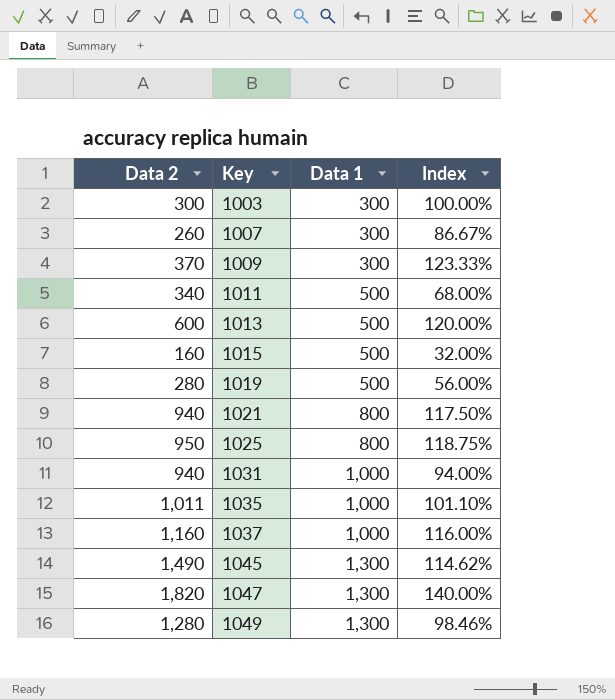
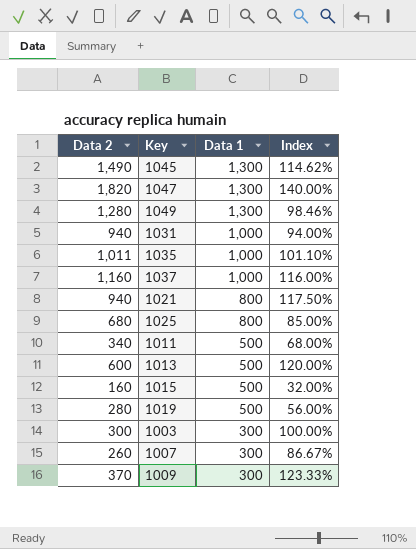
row order: Key ascending -> Data 1 descending
1025 | Data 2: 950 -> 680
1025 | Index: 118.75% -> 85.00%

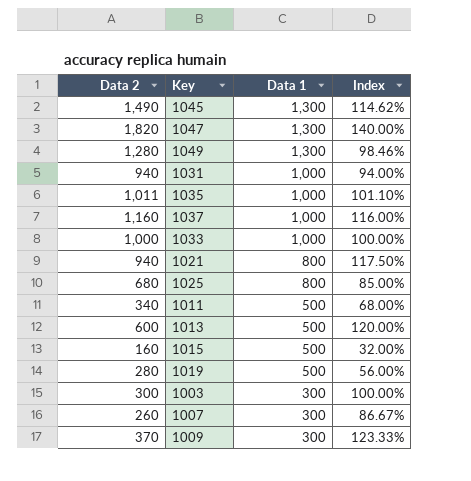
row 1033: none -> 1,000 | 1,000 | 100.00%

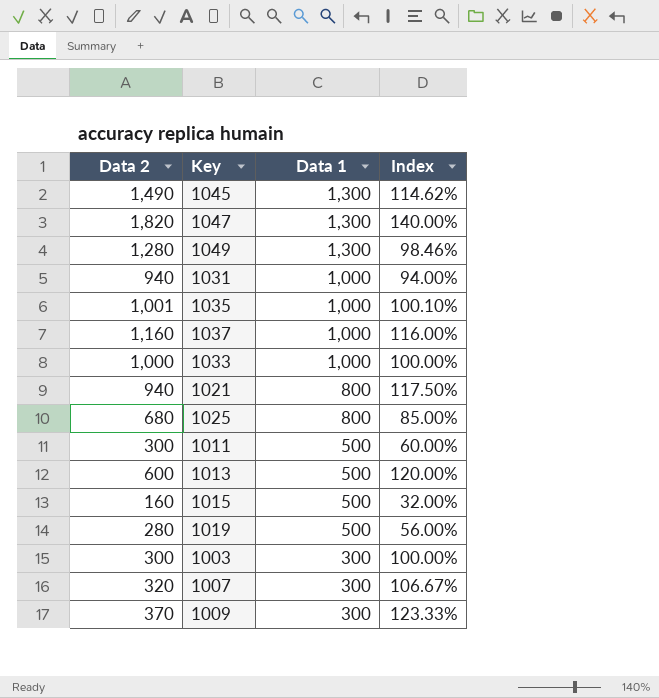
1035 | Data 2: 1,011 -> 1,001
1035 | Index: 101.10% -> 100.10%
1011 | Data 2: 340 -> 300
1011 | Index: 68.00% -> 60.00%
1007 | Data 2: 260 -> 320
1007 | Index: 86.67% -> 106.67%

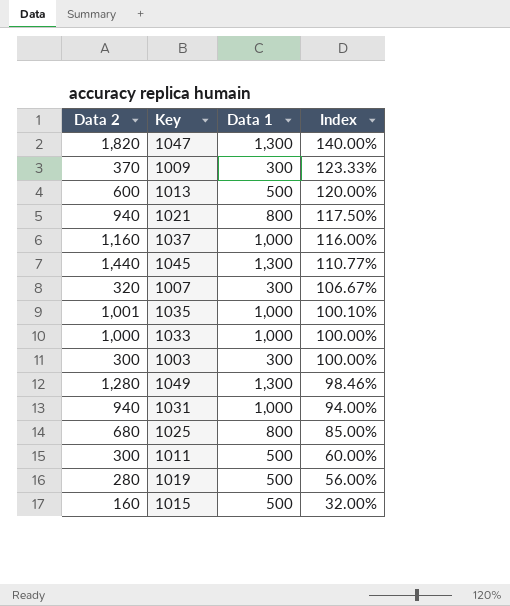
row order: Data 1 descending -> Index descending
1045 | Data 2: 1,490 -> 1,440
1045 | Index: 114.62% -> 110.77%

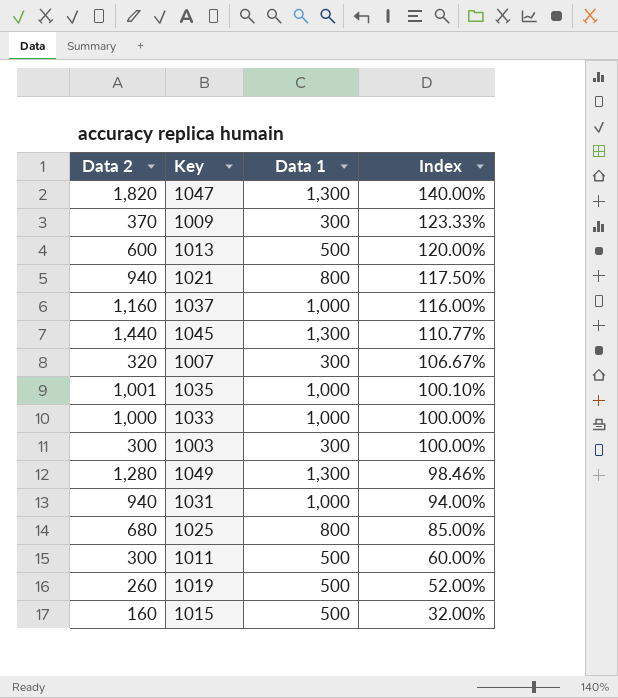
1019 | Data 2: 280 -> 260
1019 | Index: 56.00% -> 52.00%

